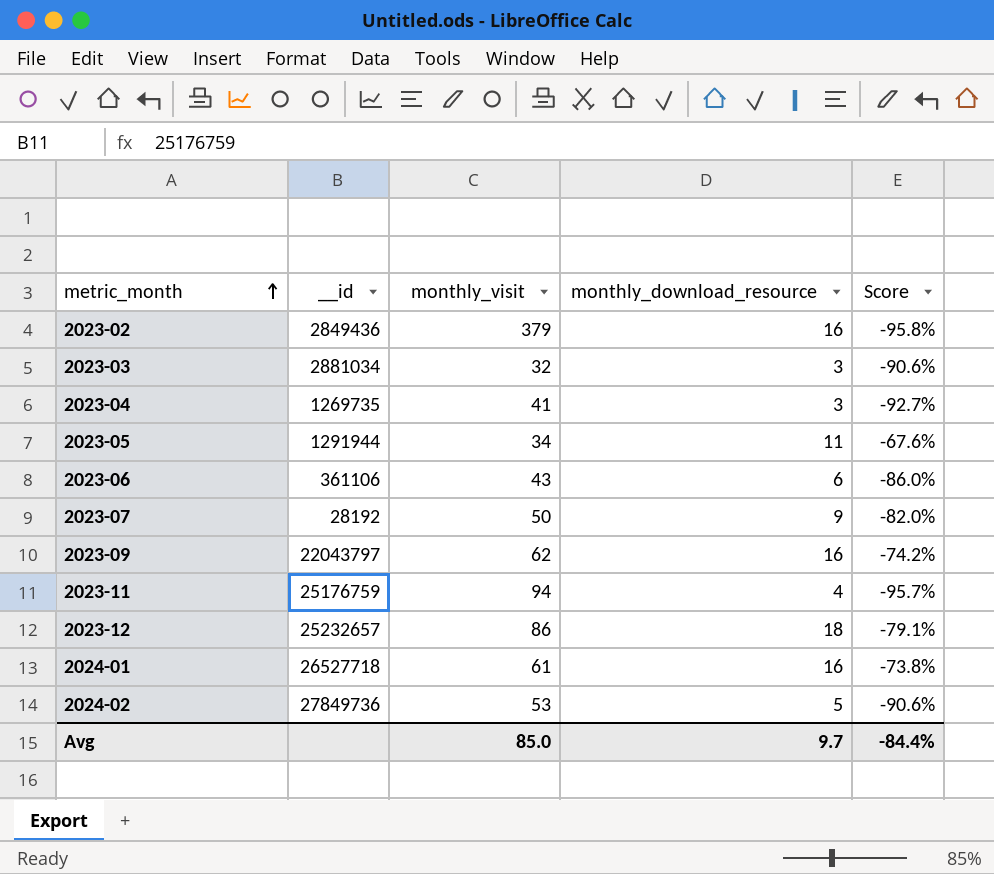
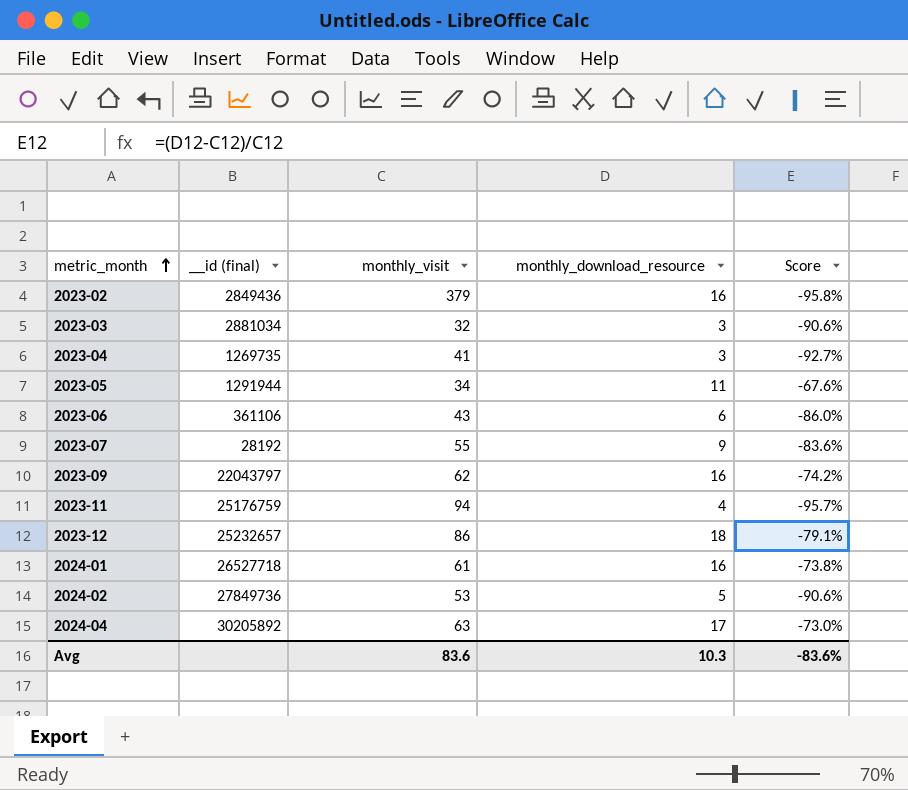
column name: __id -> __id (final)
2023-07 | monthly_visit: 50 -> 55
2023-07 | Score: -82.0% -> -83.6%
row 2024-04: none -> 30205892 | 63 | 17 | -73.0%
Avg | monthly_visit: 85.0 -> 83.6
Avg | monthly_download_resource: 9.7 -> 10.3
Avg | Score: -84.4% -> -83.6%

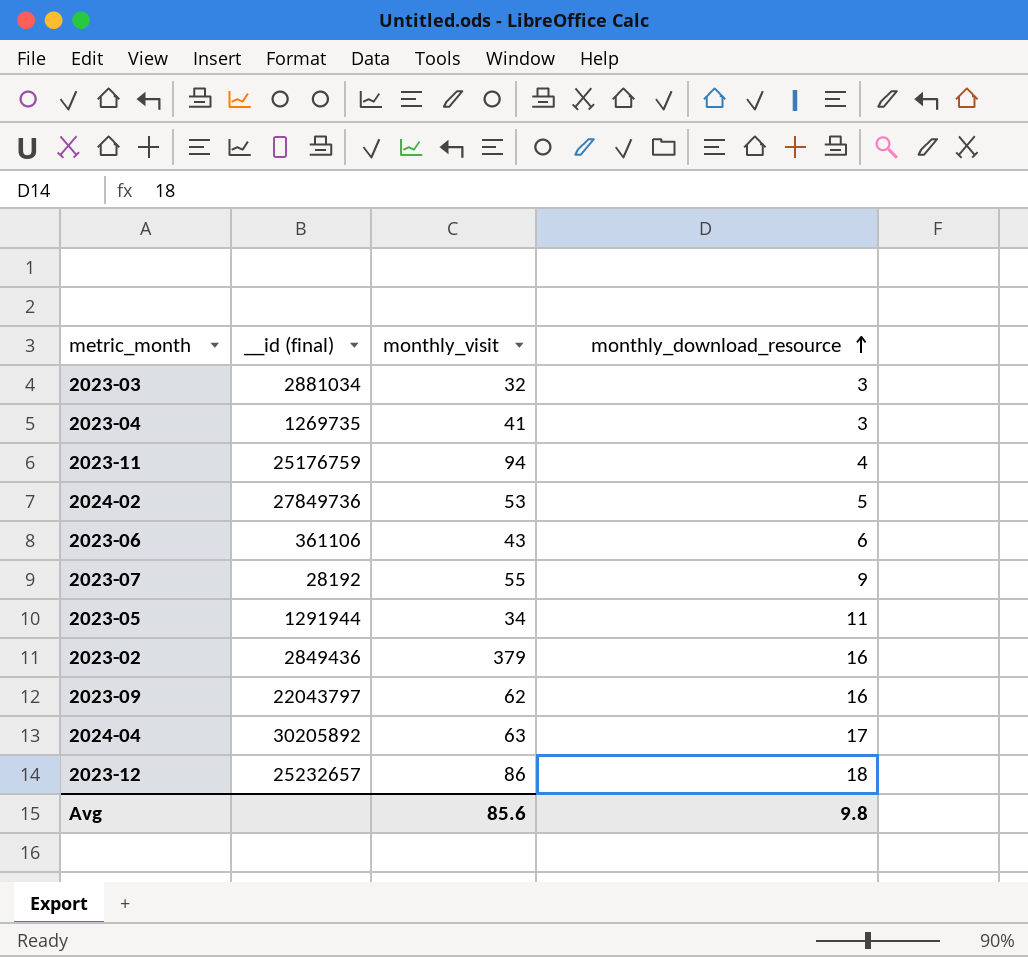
row order: metric_month ascending -> monthly_download_resource ascending
column Score | formula: ([monthly_download_resource] - [monthly_visit]) / [monthly_visit] -> none
row 2024-01: 26527718 | 61 | 16 | -73.8% -> none
Avg | monthly_visit: 83.6 -> 85.6
Avg | monthly_download_resource: 10.3 -> 9.8

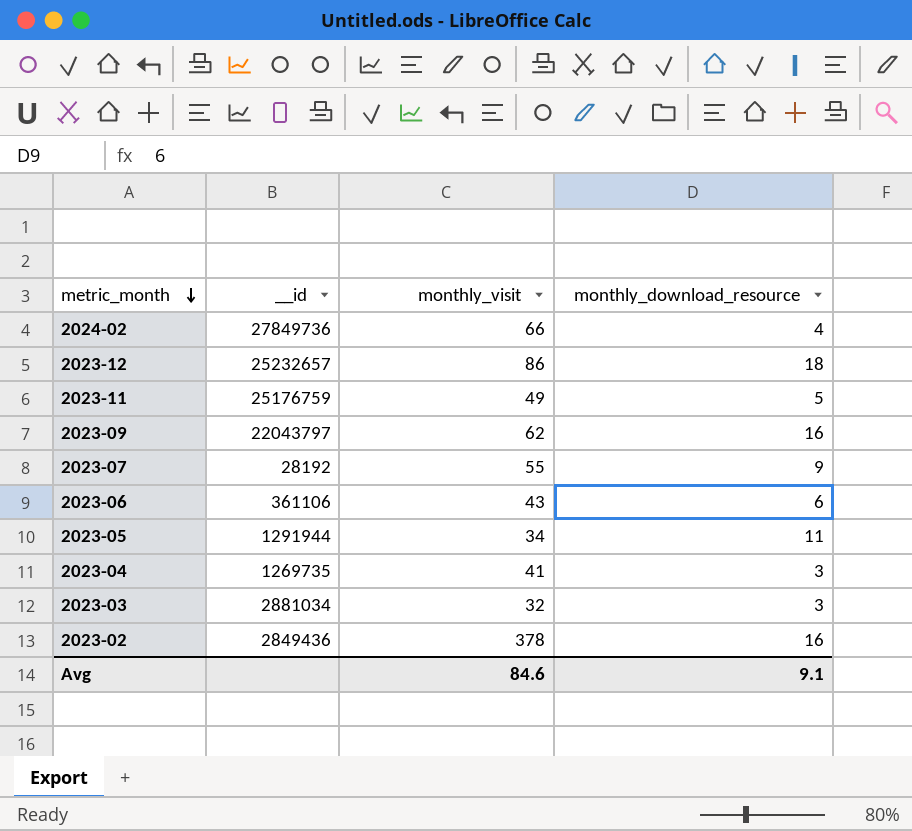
row order: monthly_download_resource ascending -> metric_month descending
column name: __id (final) -> __id
row 2024-04: 30205892 | 63 | 17 -> none
2024-02 | monthly_visit: 53 -> 66
2024-02 | monthly_download_resource: 5 -> 4
2023-11 | monthly_visit: 94 -> 49
2023-11 | monthly_download_resource: 4 -> 5
2023-02 | monthly_visit: 379 -> 378
Avg | monthly_visit: 85.6 -> 84.6
Avg | monthly_download_resource: 9.8 -> 9.1

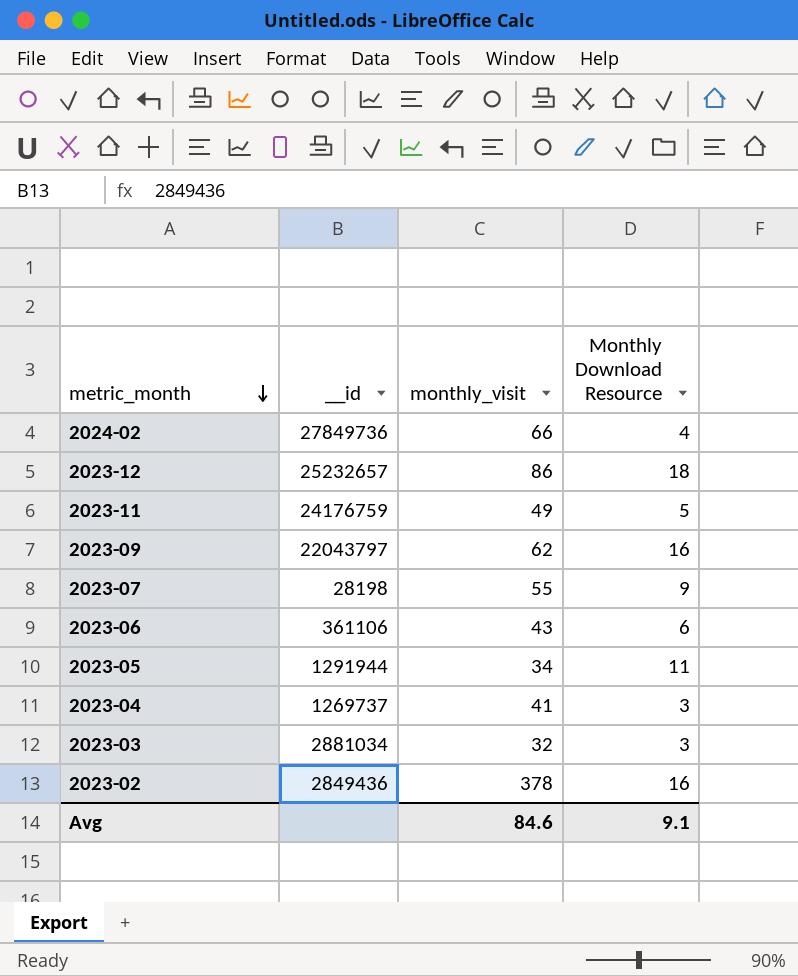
column name: monthly_download_resource -> Monthly Download Resource
2023-11 | __id: 25176759 -> 24176759
2023-07 | __id: 28192 -> 28198
2023-04 | __id: 1269735 -> 1269737

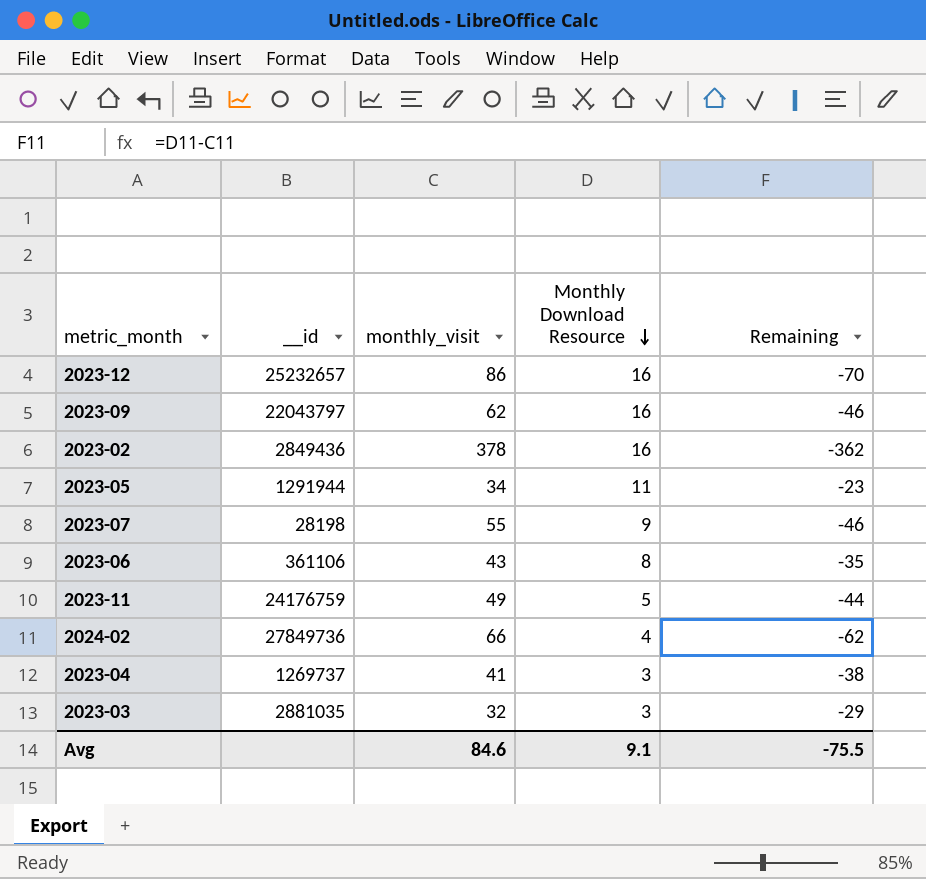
row order: metric_month descending -> Monthly Download Resource descending
column Remaining | formula: none -> [Monthly Download Resource] - [monthly_visit]
2023-12 | Monthly Download Resource: 18 -> 16
2023-06 | Monthly Download Resource: 6 -> 8
2023-03 | __id: 2881034 -> 2881035

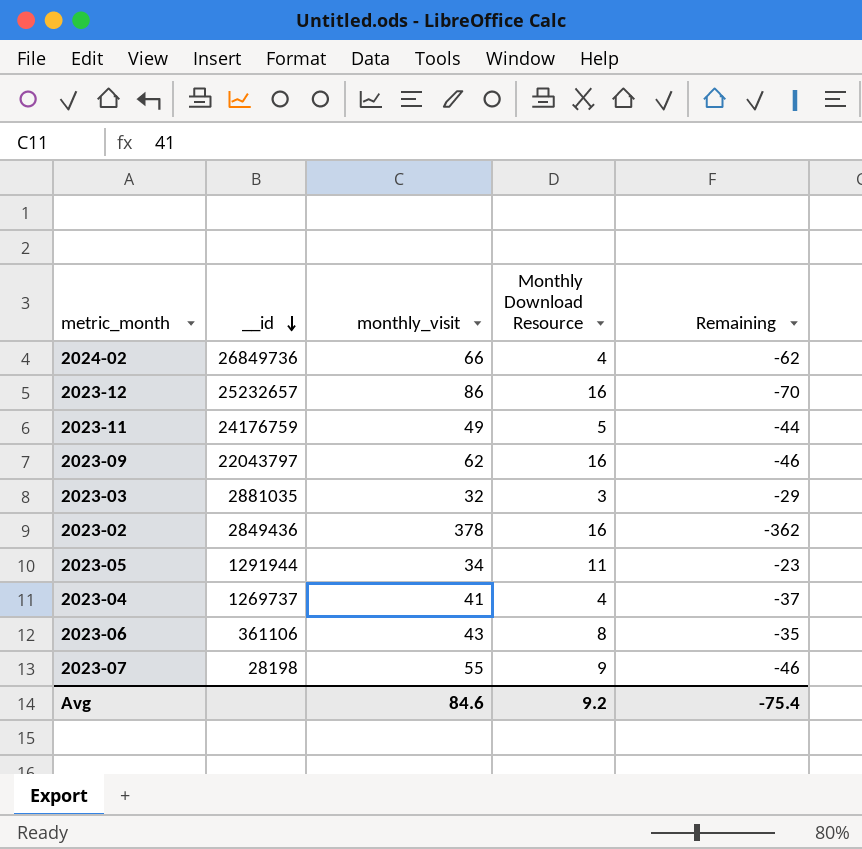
row order: Monthly Download Resource descending -> __id descending
2024-02 | __id: 27849736 -> 26849736
2023-04 | Monthly Download Resource: 3 -> 4
2023-04 | Remaining: -38 -> -37
Avg | Monthly Download Resource: 9.1 -> 9.2
Avg | Remaining: -75.5 -> -75.4

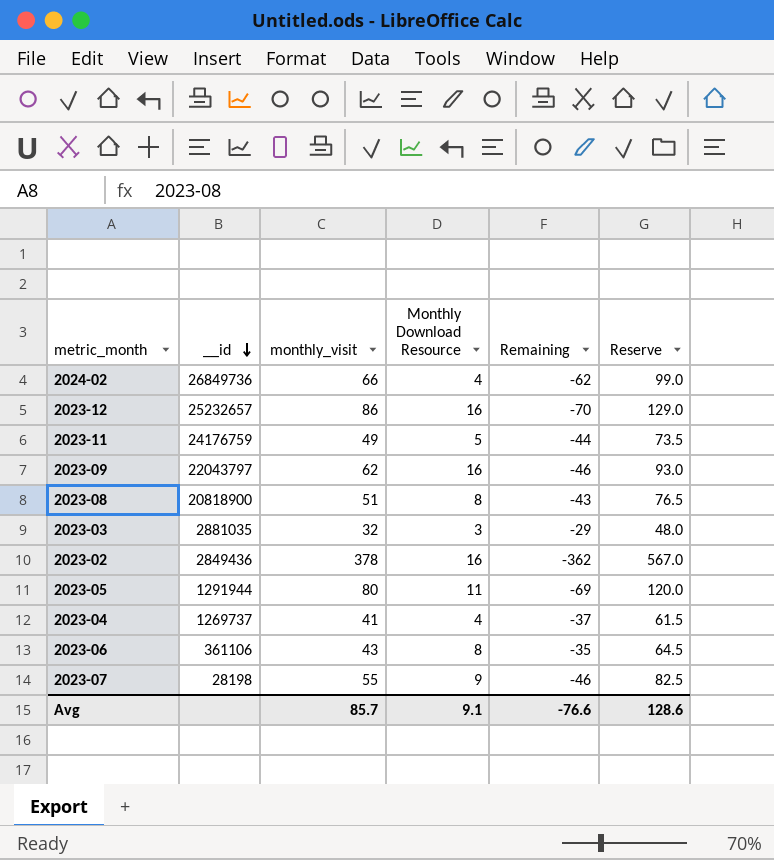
column Reserve | formula: none -> [monthly_visit] * 1.5
row 2023-08: none -> 20818900 | 51 | 8 | -43 | 76.5
2023-05 | monthly_visit: 34 -> 80
2023-05 | Remaining: -23 -> -69
Avg | monthly_visit: 84.6 -> 85.7
Avg | Monthly Download Resource: 9.2 -> 9.1
Avg | Remaining: -75.4 -> -76.6

